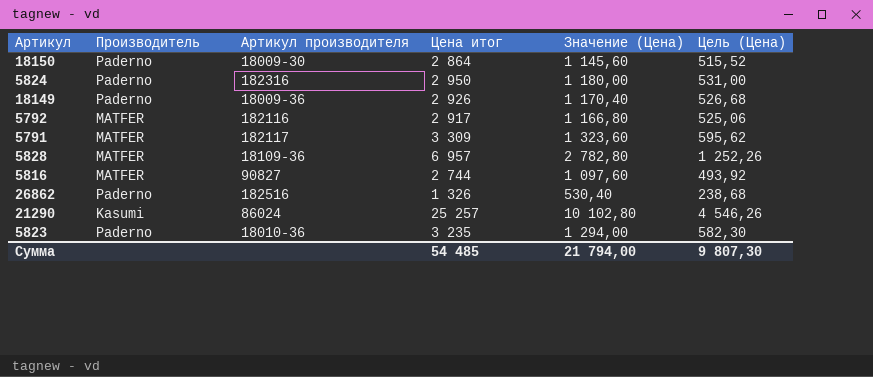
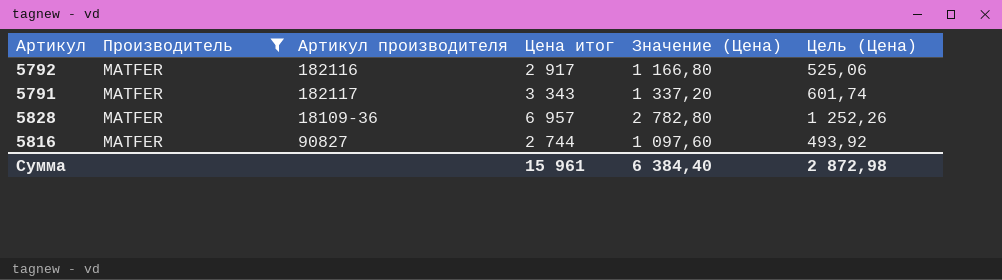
filter: none -> Производитель = MATFER
5791 | Цена итог: 3 309 -> 3 343
5791 | Значение (Цена): 1 323,60 -> 1 337,20
5791 | Цель (Цена): 595,62 -> 601,74
Сумма | Цена итог: 54 485 -> 15 961
Сумма | Значение (Цена): 21 794,00 -> 6 384,40
Сумма | Цель (Цена): 9 807,30 -> 2 872,98

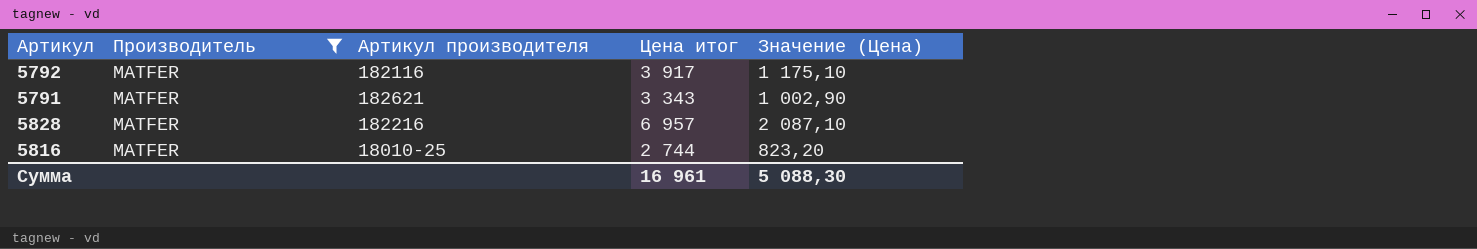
column Цель (Цена) | formula: [Цена итог] * 0,18 -> none
column Значение (Цена) | formula: [Цена итог] * 0,4 -> [Цена итог] * 0,3
5792 | Цена итог: 2 917 -> 3 917
5791 | Артикул производителя: 182117 -> 182621
5828 | Артикул производителя: 18109-36 -> 182216
5816 | Артикул производителя: 90827 -> 18010-25
Сумма | Цена итог: 15 961 -> 16 961
Сумма | Значение (Цена): 6 384,40 -> 5 088,30

